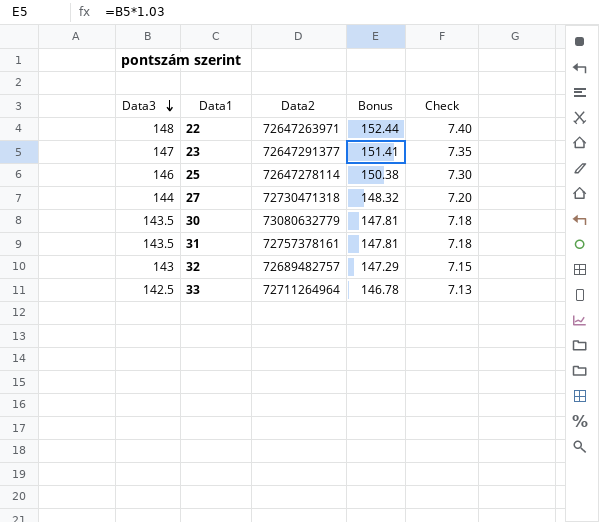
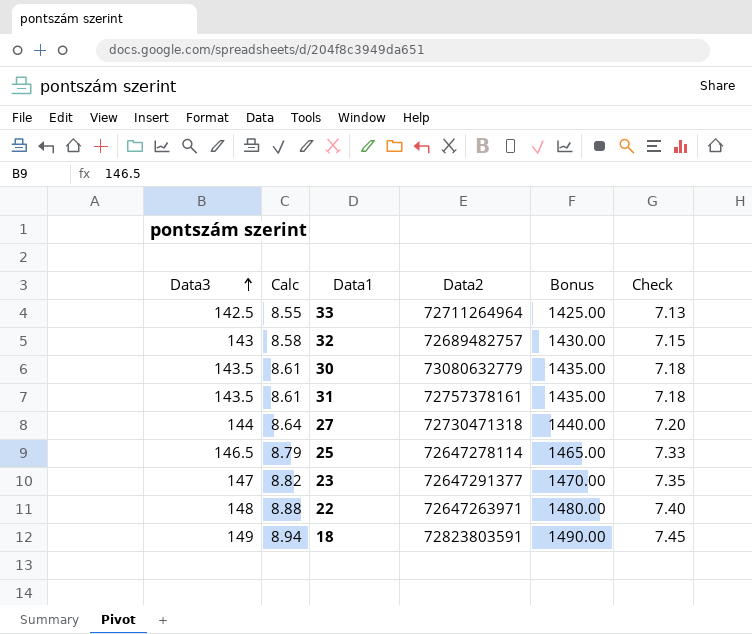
row order: Data3 descending -> Data3 ascending
column Calc | formula: none -> [Data3] * 0.06
column Bonus | formula: [Data3] * 1.03 -> [Data3] * 10
25 | Data3: 146 -> 146.5
25 | Check: 7.30 -> 7.33
row 18: none -> 149 | 8.94 | 72823803591 | 1490.00 | 7.45

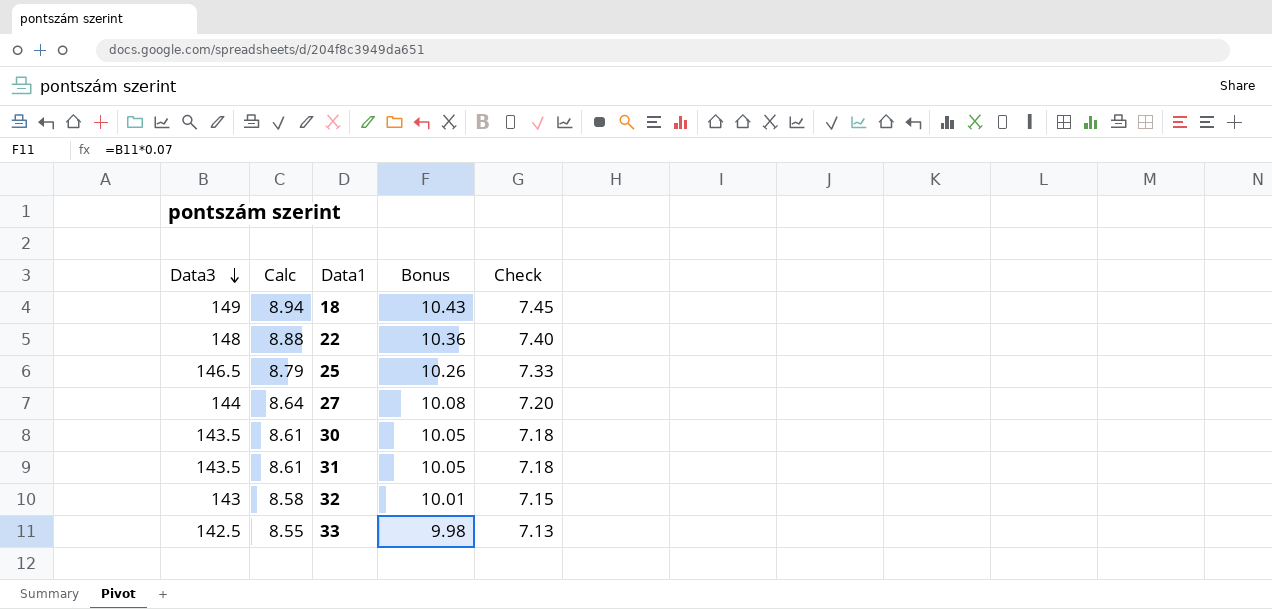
row order: Data3 ascending -> Data3 descending
column Data2 | position: 4 -> none
column Bonus | formula: [Data3] * 10 -> [Data3] * 0.07
row 23: 147 | 8.82 | 72647291377 | 1470.00 | 7.35 -> none

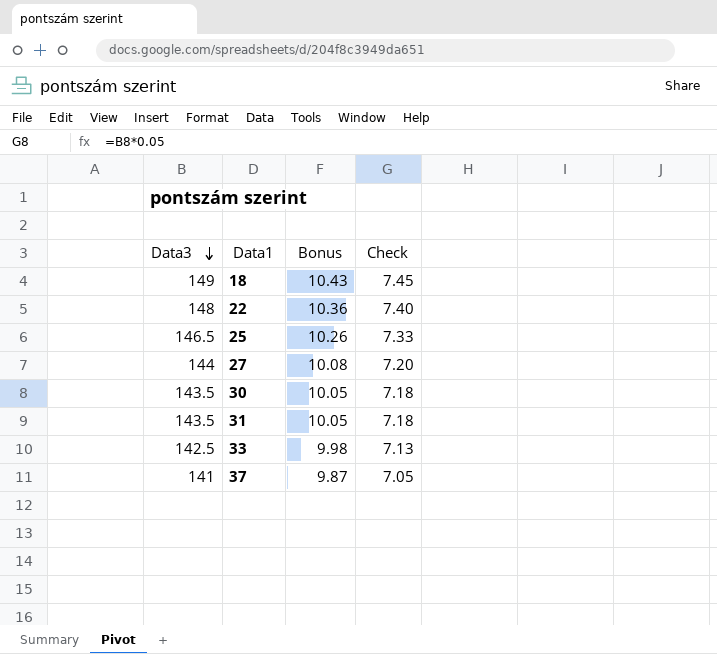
column Calc | formula: [Data3] * 0.06 -> none
row 32: 143 | 8.58 | 10.01 | 7.15 -> none
row 37: none -> 141 | 9.87 | 7.05

